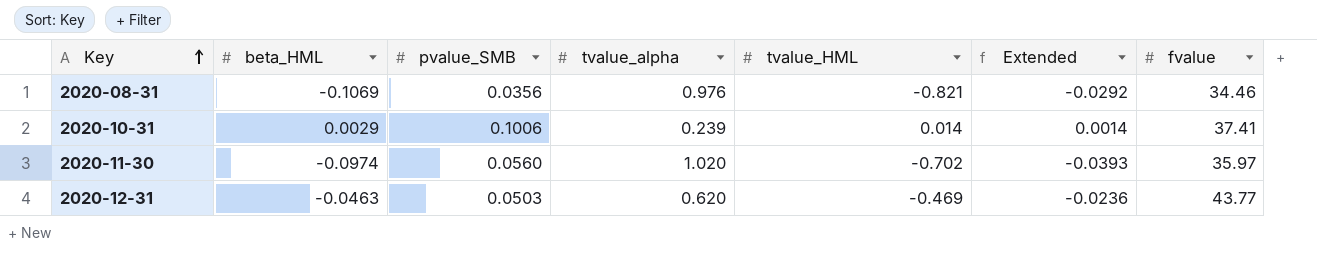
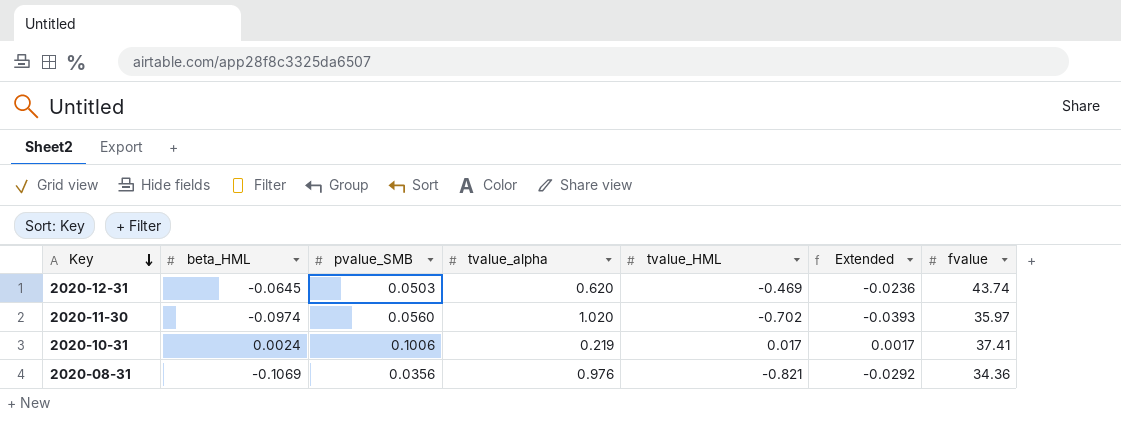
row order: Key ascending -> Key descending
2020-12-31 | beta_HML: -0.0463 -> -0.0645
2020-12-31 | fvalue: 43.77 -> 43.74
2020-10-31 | beta_HML: 0.0029 -> 0.0024
2020-10-31 | tvalue_alpha: 0.239 -> 0.219
2020-10-31 | tvalue_HML: 0.014 -> 0.017
2020-10-31 | Extended: 0.0014 -> 0.0017
2020-08-31 | fvalue: 34.46 -> 34.36

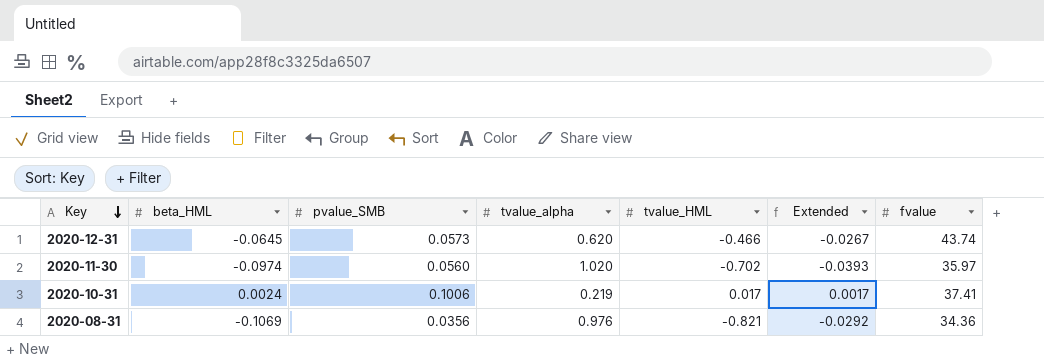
2020-12-31 | pvalue_SMB: 0.0503 -> 0.0573
2020-12-31 | tvalue_HML: -0.469 -> -0.466
2020-12-31 | Extended: -0.0236 -> -0.0267

